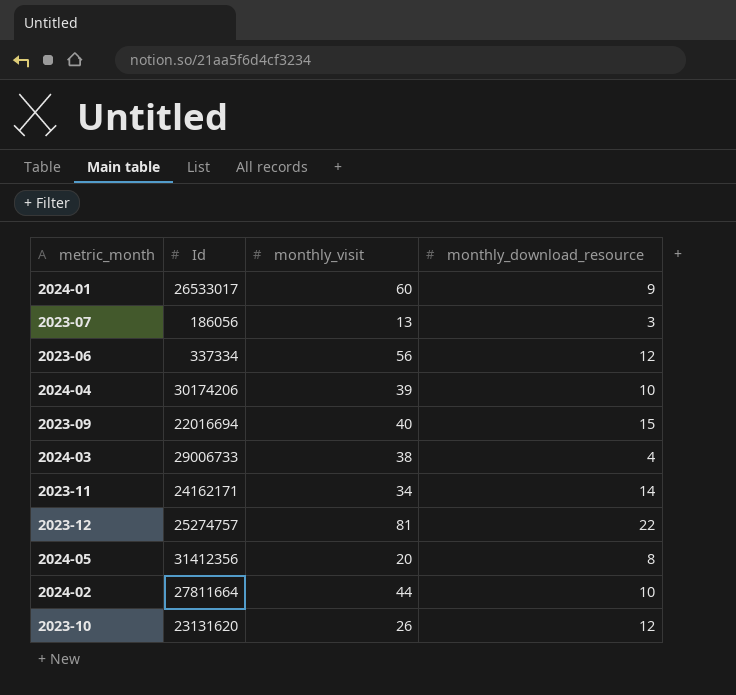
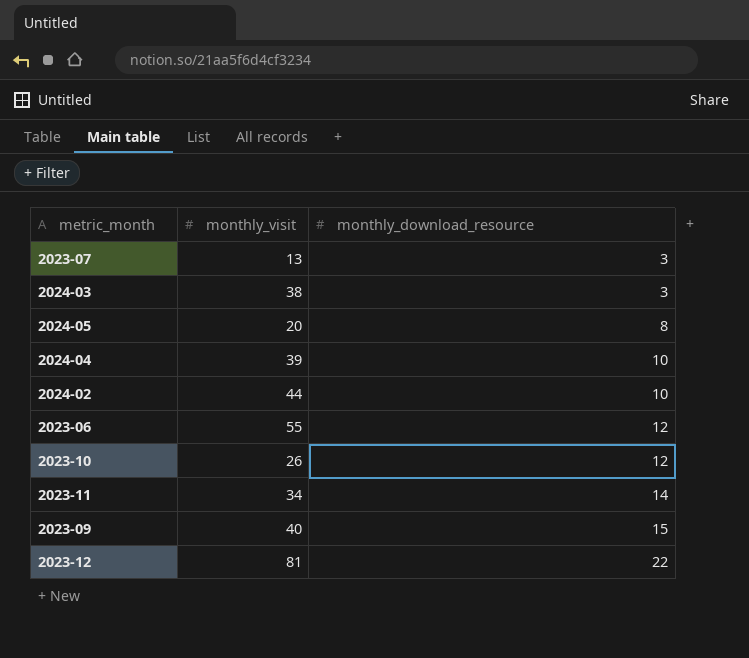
row order: none -> monthly_download_resource ascending
column Id | position: 2 -> none
row 2024-01: 26533017 | 60 | 9 -> none
2024-03 | monthly_download_resource: 4 -> 3
2023-06 | monthly_visit: 56 -> 55

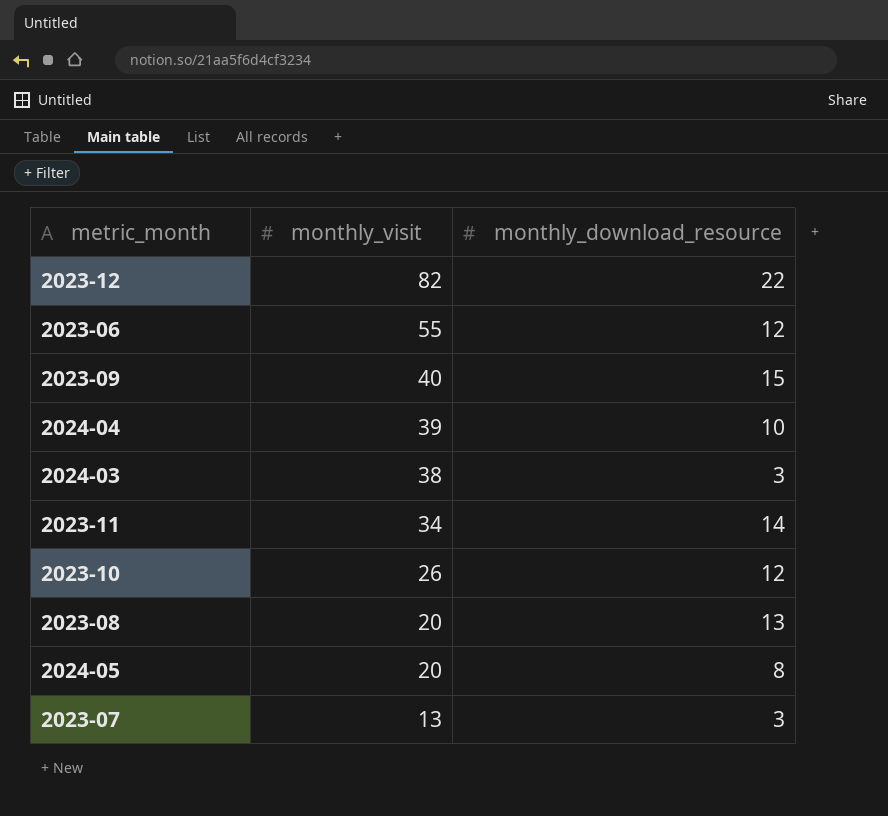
row order: monthly_download_resource ascending -> monthly_visit descending
row 2024-02: 44 | 10 -> none
2023-12 | monthly_visit: 81 -> 82
row 2023-08: none -> 20 | 13

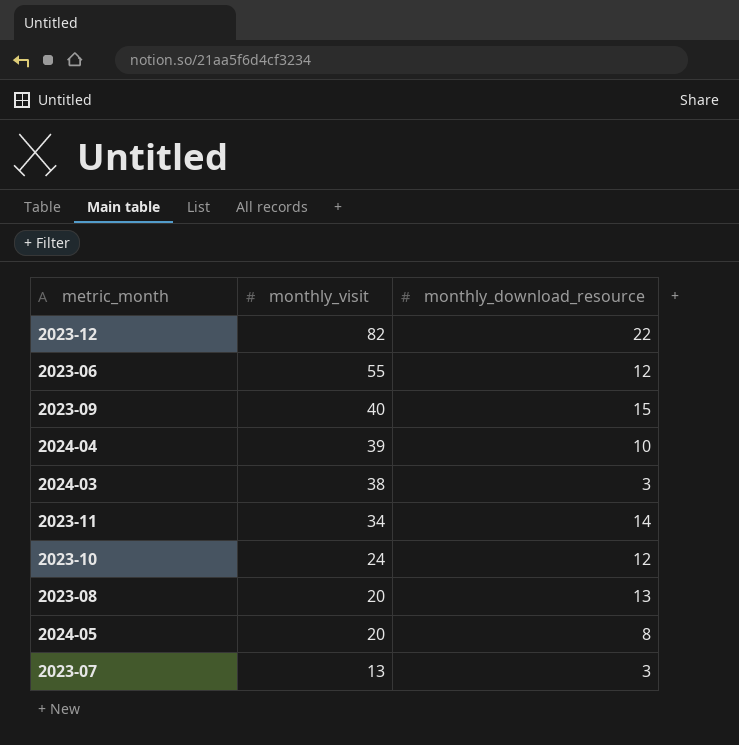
2023-10 | monthly_visit: 26 -> 24

